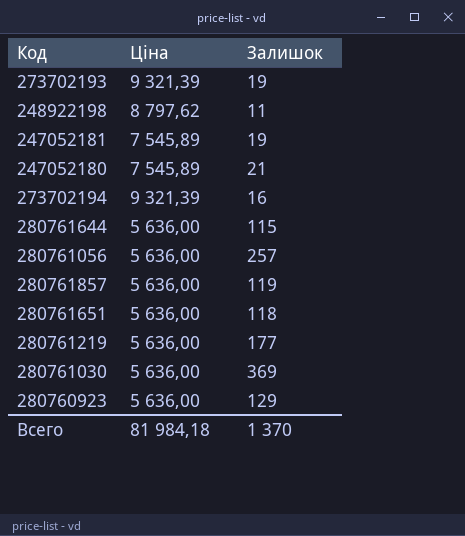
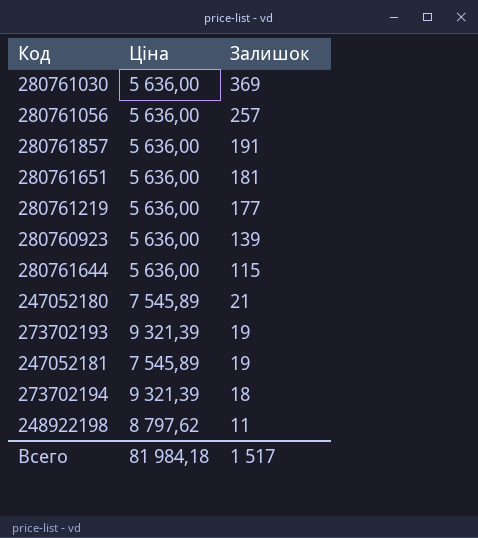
row order: none -> Залишок descending
280761857 | Залишок: 119 -> 191
280761651 | Залишок: 118 -> 181
280760923 | Залишок: 129 -> 139
273702194 | Залишок: 16 -> 18
Всего | Залишок: 1 370 -> 1 517

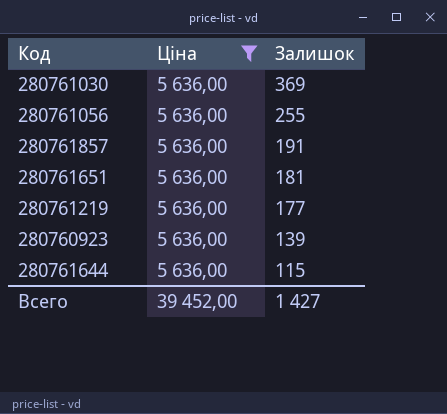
filter: none -> Ціна = 5 636,00
280761056 | Залишок: 257 -> 255
Всего | Ціна: 81 984,18 -> 39 452,00
Всего | Залишок: 1 517 -> 1 427

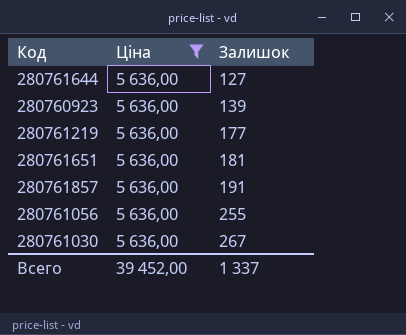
row order: Залишок descending -> Залишок ascending
280761644 | Залишок: 115 -> 127
280761030 | Залишок: 369 -> 267
Всего | Залишок: 1 427 -> 1 337

